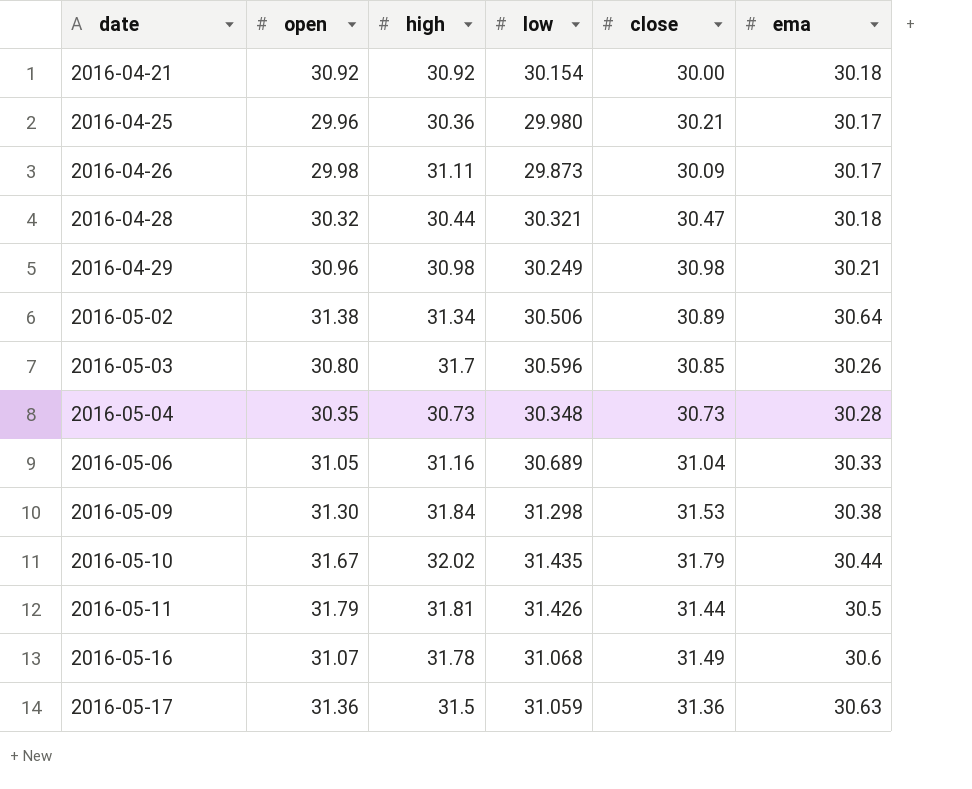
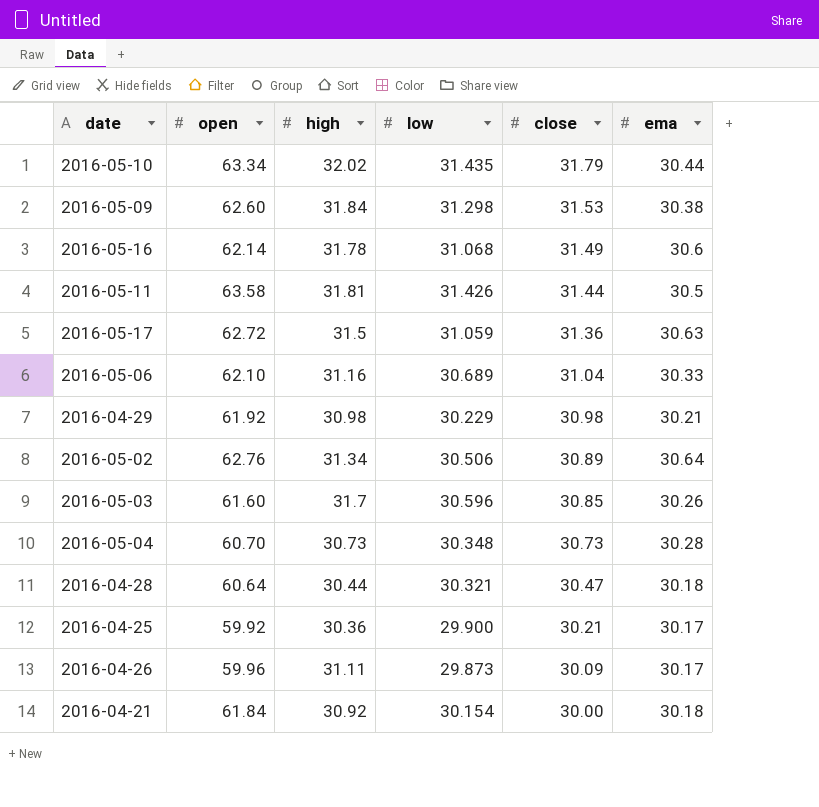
row order: date ascending -> close descending
2016-05-10 | open: 31.67 -> 63.34
2016-05-09 | open: 31.30 -> 62.60
2016-05-16 | open: 31.07 -> 62.14
2016-05-11 | open: 31.79 -> 63.58
2016-05-17 | open: 31.36 -> 62.72
2016-05-06 | open: 31.05 -> 62.10
2016-04-29 | open: 30.96 -> 61.92
2016-04-29 | low: 30.249 -> 30.229
2016-05-02 | open: 31.38 -> 62.76
2016-05-03 | open: 30.80 -> 61.60
2016-05-04 | open: 30.35 -> 60.70
2016-04-28 | open: 30.32 -> 60.64
2016-04-25 | open: 29.96 -> 59.92
2016-04-25 | low: 29.980 -> 29.900
2016-04-26 | open: 29.98 -> 59.96
2016-04-21 | open: 30.92 -> 61.84

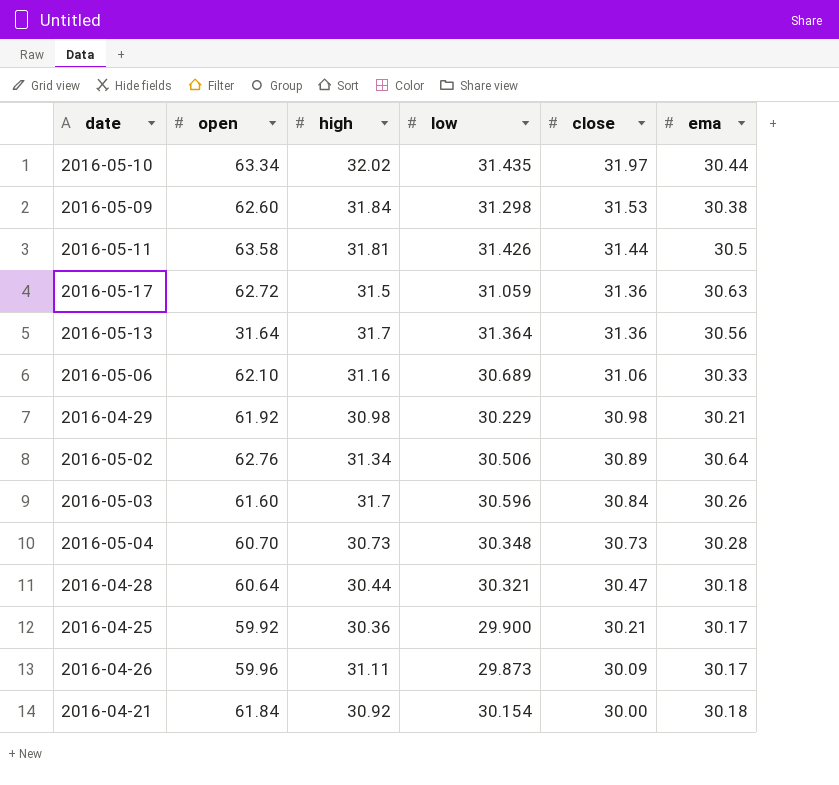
row 2016-05-16: 62.14 | 31.78 | 31.068 | 31.49 | 30.6 -> none
2016-05-10 | close: 31.79 -> 31.97
row 2016-05-13: none -> 31.64 | 31.7 | 31.364 | 31.36 | 30.56
2016-05-06 | close: 31.04 -> 31.06
2016-05-03 | close: 30.85 -> 30.84

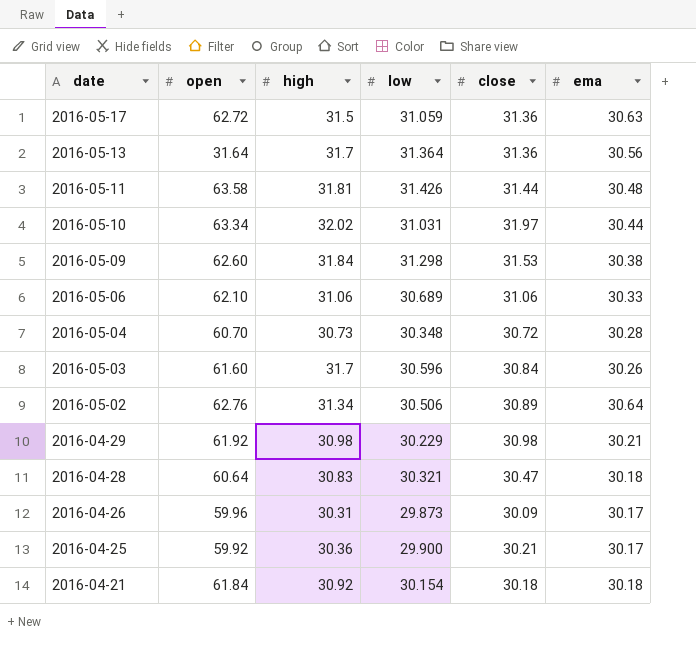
row order: close descending -> date descending
2016-05-11 | ema: 30.5 -> 30.48
2016-05-10 | low: 31.435 -> 31.031
2016-05-06 | high: 31.16 -> 31.06
2016-05-04 | close: 30.73 -> 30.72
2016-04-28 | high: 30.44 -> 30.83
2016-04-26 | high: 31.11 -> 30.31
2016-04-21 | close: 30.00 -> 30.18

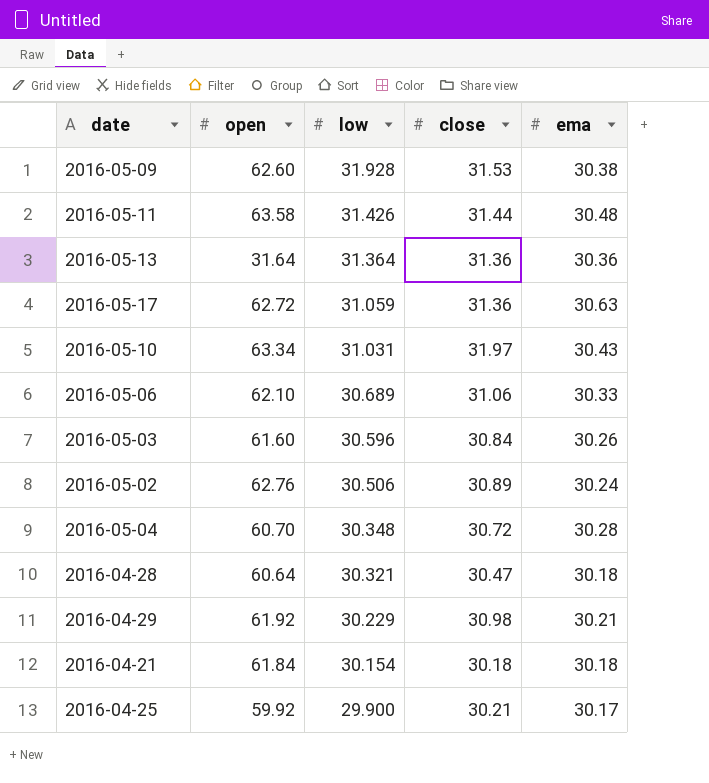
row order: date descending -> low descending
column high | position: 3 -> none
row 2016-04-26: 59.96 | 30.31 | 29.873 | 30.09 | 30.17 -> none
2016-05-09 | low: 31.298 -> 31.928
2016-05-13 | ema: 30.56 -> 30.36
2016-05-10 | ema: 30.44 -> 30.43
2016-05-02 | ema: 30.64 -> 30.24

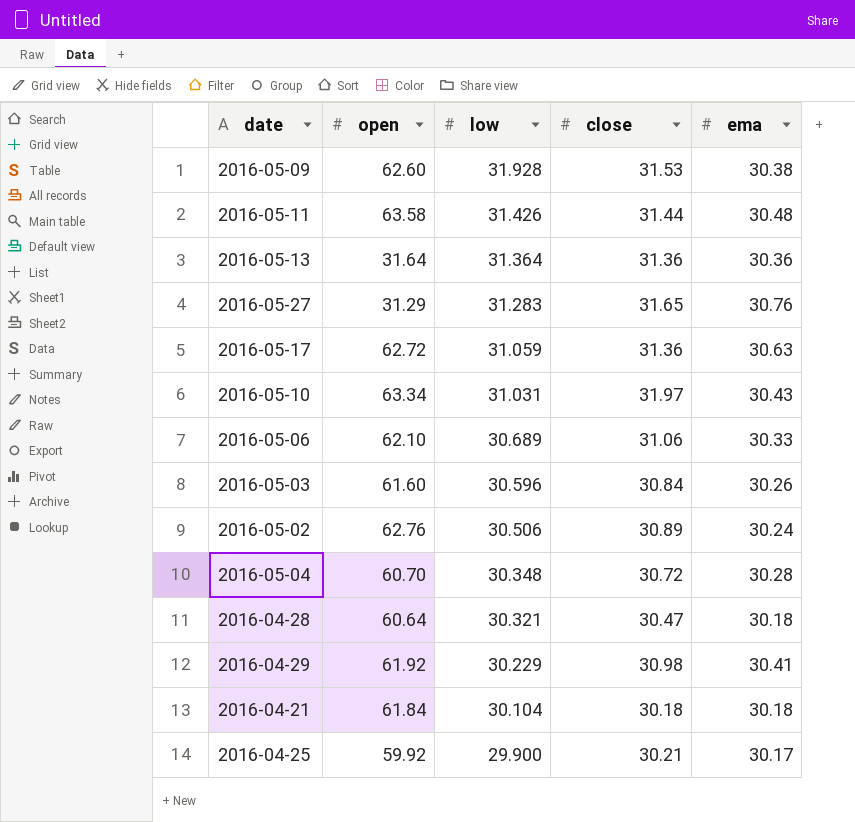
row 2016-05-27: none -> 31.29 | 31.283 | 31.65 | 30.76
2016-04-29 | ema: 30.21 -> 30.41
2016-04-21 | low: 30.154 -> 30.104

